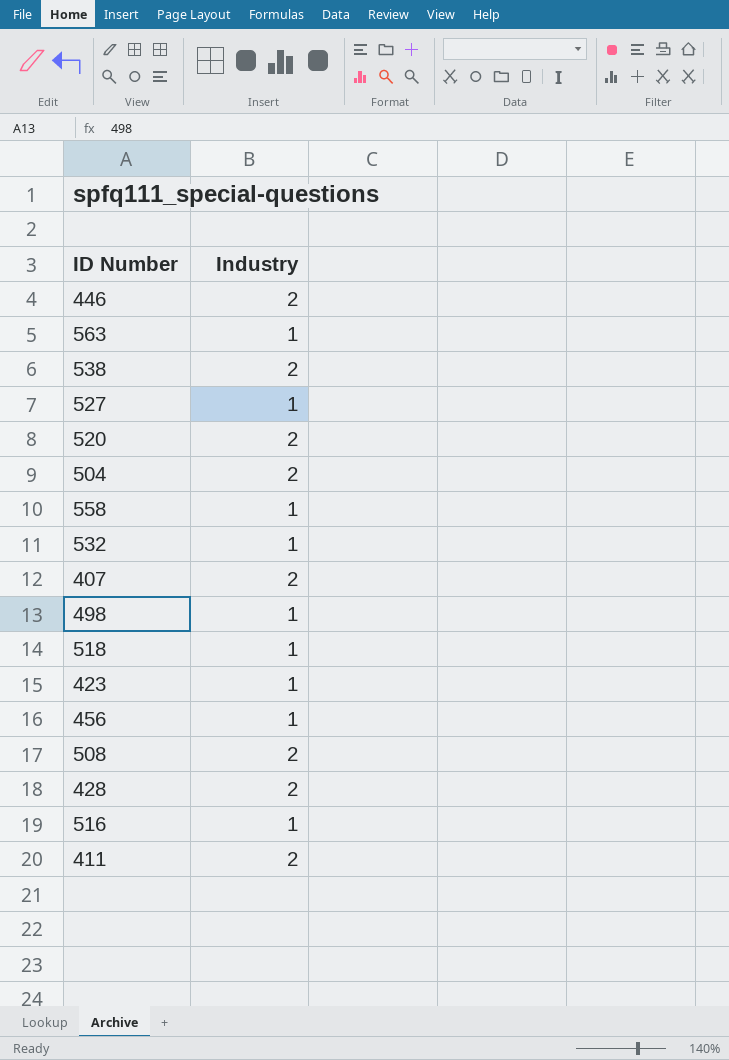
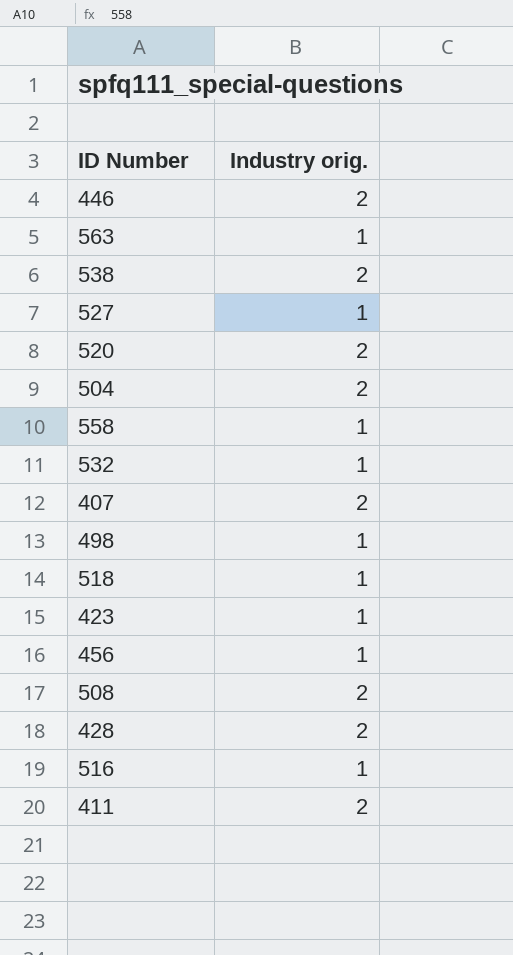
column name: Industry -> Industry orig.

